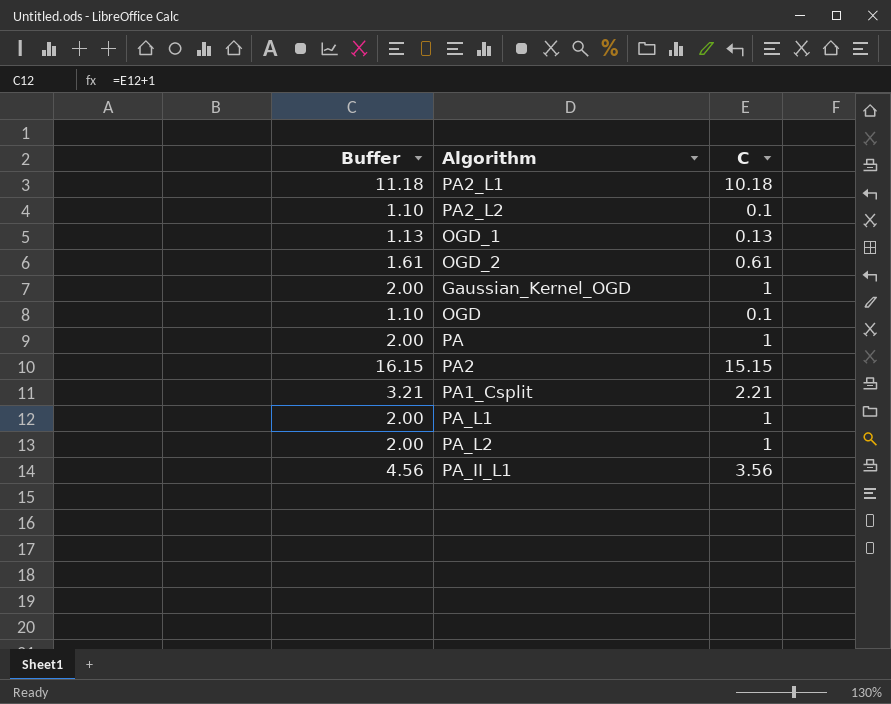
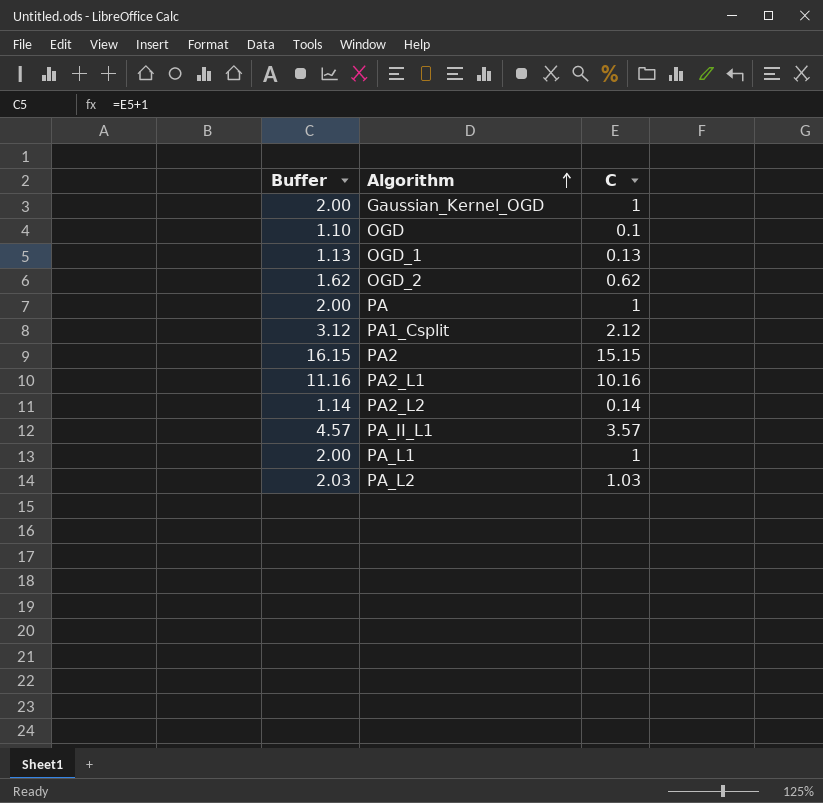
row order: none -> Algorithm ascending
OGD_2 | Buffer: 1.61 -> 1.62
OGD_2 | C: 0.61 -> 0.62
PA1_Csplit | Buffer: 3.21 -> 3.12
PA1_Csplit | C: 2.21 -> 2.12
PA2_L1 | Buffer: 11.18 -> 11.16
PA2_L1 | C: 10.18 -> 10.16
PA2_L2 | Buffer: 1.10 -> 1.14
PA2_L2 | C: 0.1 -> 0.14
PA_II_L1 | Buffer: 4.56 -> 4.57
PA_II_L1 | C: 3.56 -> 3.57
PA_L2 | Buffer: 2.00 -> 2.03
PA_L2 | C: 1 -> 1.03

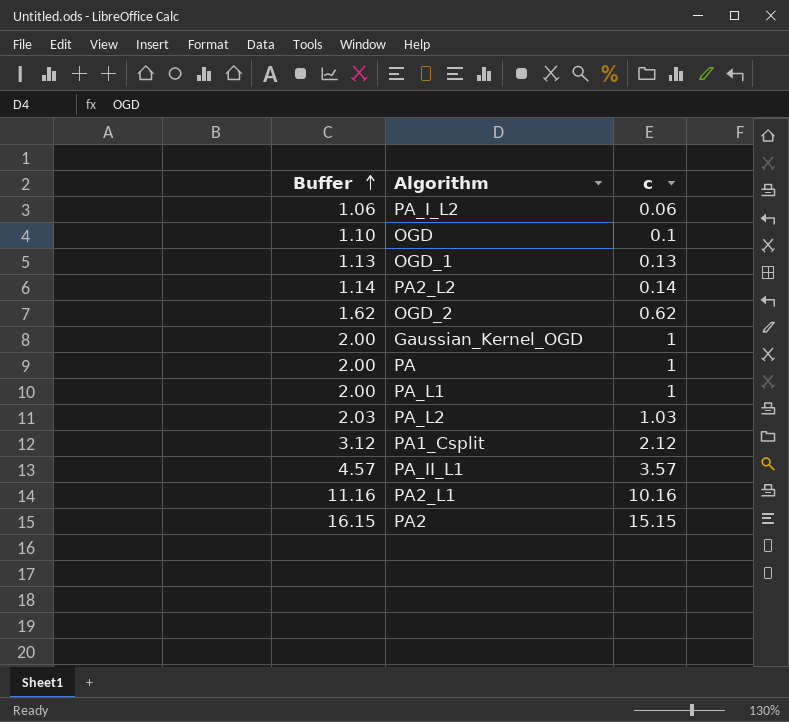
row order: Algorithm ascending -> Buffer ascending
column name: C -> c
row PA_I_L2: none -> 1.06 | 0.06

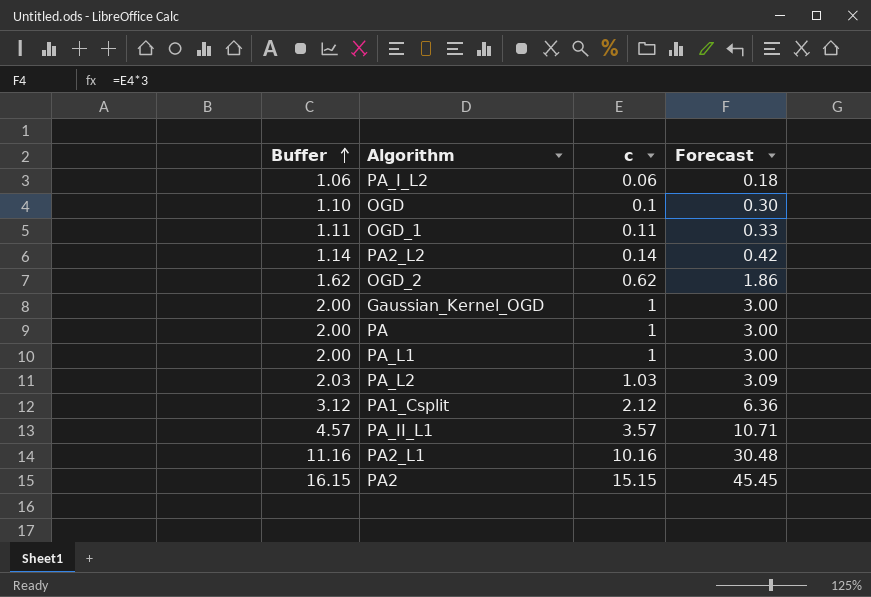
column Forecast | formula: none -> [c] * 3
OGD_1 | Buffer: 1.13 -> 1.11
OGD_1 | c: 0.13 -> 0.11

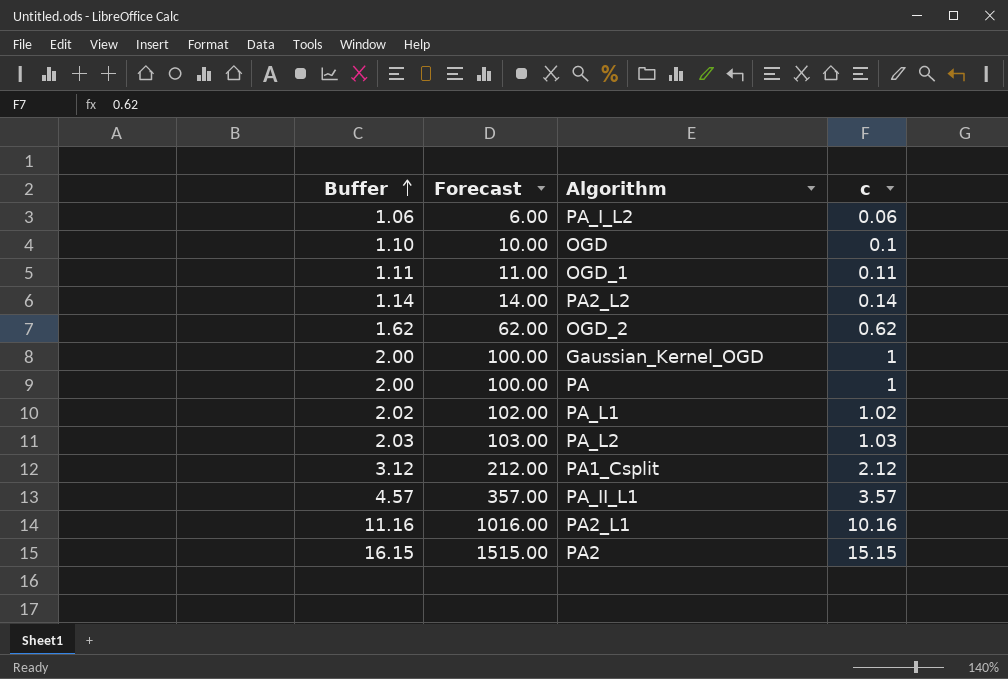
column Forecast | formula: [c] * 3 -> [c] * 100
column Forecast | position: 4 -> 2
PA_L1 | Buffer: 2.00 -> 2.02
PA_L1 | c: 1 -> 1.02

